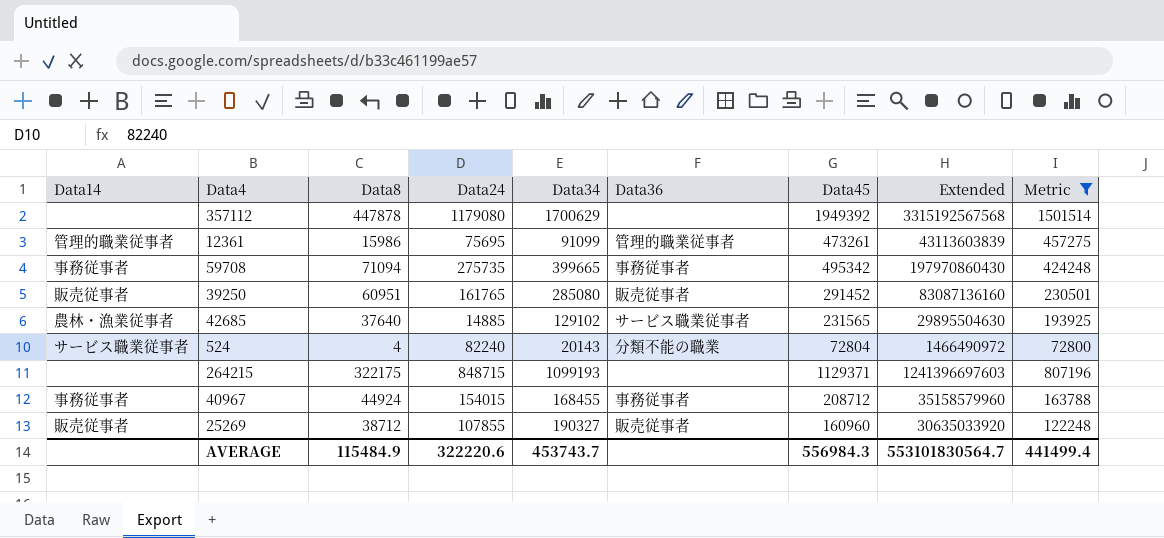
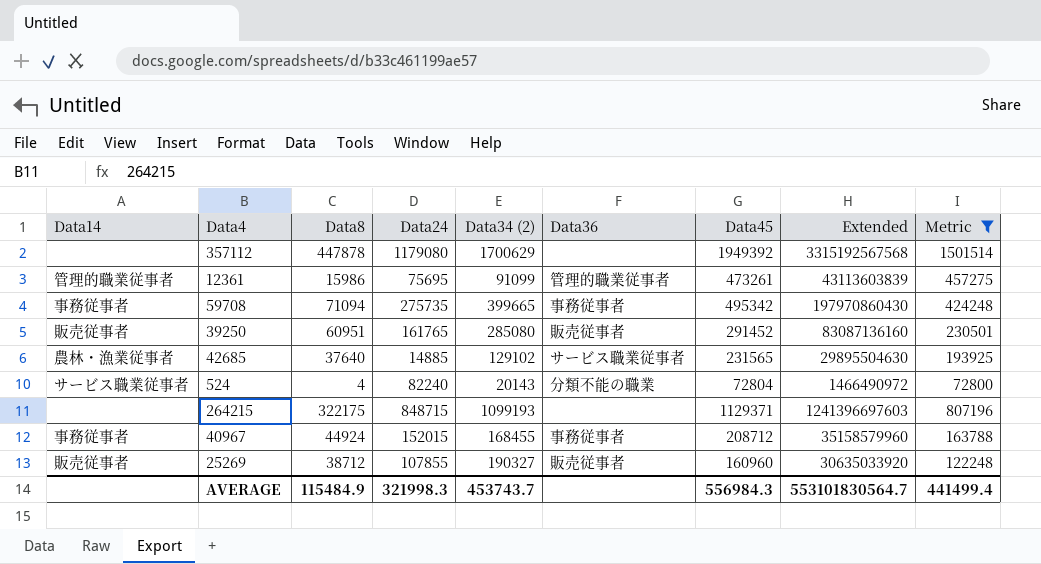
column name: Data34 -> Data34 (2)
40967 | Data24: 154015 -> 152015
AVERAGE | Data24: 322220.6 -> 321998.3

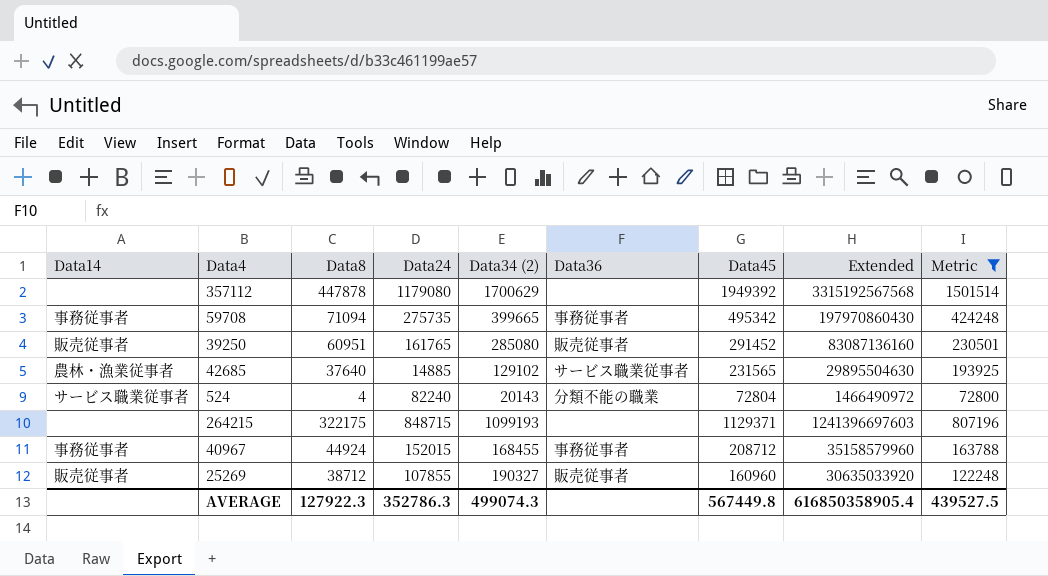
row 12361: 管理的職業従事者 | 15986 | 75695 | 91099 | 管理的職業従事者 | 473261 | 43113603839 | 457275 -> none
AVERAGE | Data8: 115484.9 -> 127922.3
AVERAGE | Data24: 321998.3 -> 352786.3
AVERAGE | Data34 (2): 453743.7 -> 499074.3
AVERAGE | Data45: 556984.3 -> 567449.8
AVERAGE | Extended: 553101830564.7 -> 616850358905.4
AVERAGE | Metric: 441499.4 -> 439527.5

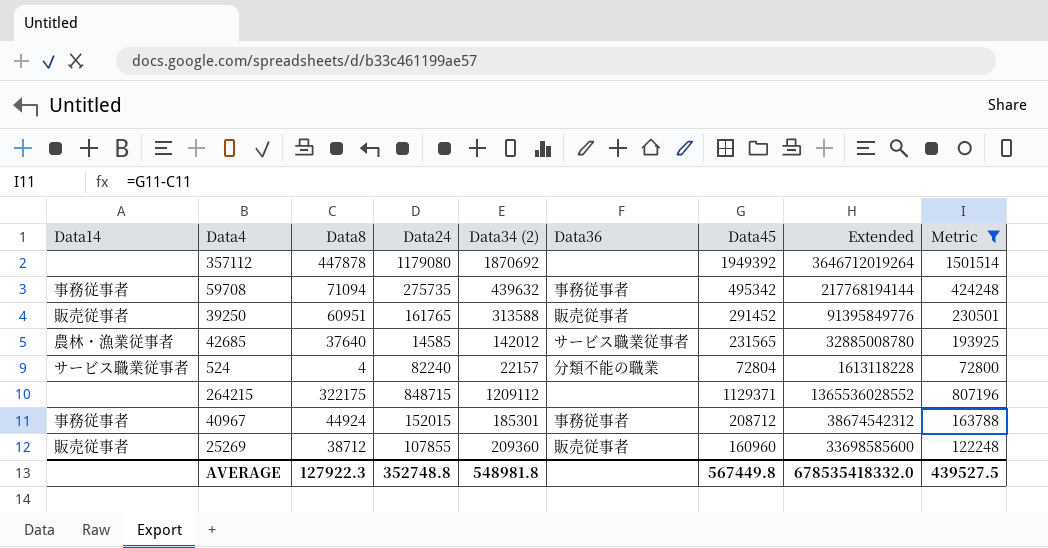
357112 | Data34 (2): 1700629 -> 1870692
357112 | Extended: 3315192567568 -> 3646712019264
59708 | Data34 (2): 399665 -> 439632
59708 | Extended: 197970860430 -> 217768194144
39250 | Data34 (2): 285080 -> 313588
39250 | Extended: 83087136160 -> 91395849776
42685 | Data24: 14885 -> 14585
42685 | Data34 (2): 129102 -> 142012
42685 | Extended: 29895504630 -> 32885008780
524 | Data34 (2): 20143 -> 22157
524 | Extended: 1466490972 -> 1613118228
264215 | Data34 (2): 1099193 -> 1209112
264215 | Extended: 1241396697603 -> 1365536028552
40967 | Data34 (2): 168455 -> 185301
40967 | Extended: 35158579960 -> 38674542312
25269 | Data34 (2): 190327 -> 209360
25269 | Extended: 30635033920 -> 33698585600
AVERAGE | Data24: 352786.3 -> 352748.8
AVERAGE | Data34 (2): 499074.3 -> 548981.8
AVERAGE | Extended: 616850358905.4 -> 678535418332.0

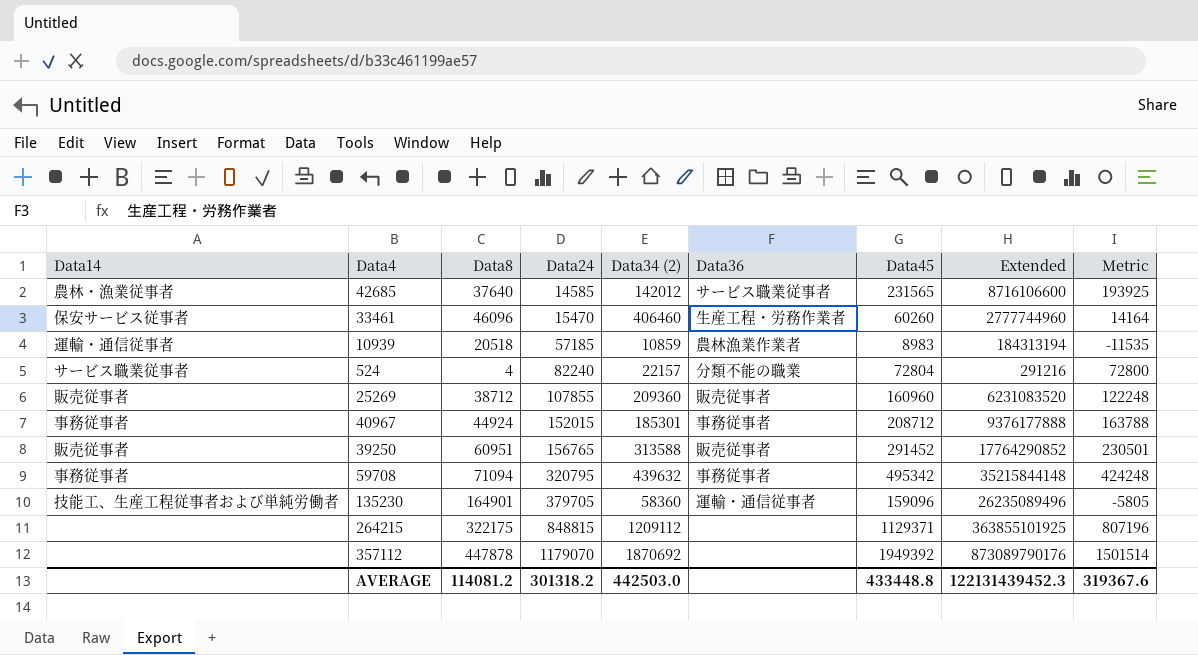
filter: Metric >= 72800 -> none
row order: none -> Data24 ascending
column Extended | formula: [Data34 (2)] * [Data45] -> [Data8] * [Data45]
39250 | Data24: 161765 -> 156765
59708 | Data24: 275735 -> 320795
264215 | Data24: 848715 -> 848815
357112 | Data24: 1179080 -> 1179070
AVERAGE | Data8: 127922.3 -> 114081.2
AVERAGE | Data24: 352748.8 -> 301318.2
AVERAGE | Data34 (2): 548981.8 -> 442503.0
AVERAGE | Data45: 567449.8 -> 433448.8
AVERAGE | Extended: 678535418332.0 -> 122131439452.3
AVERAGE | Metric: 439527.5 -> 319367.6

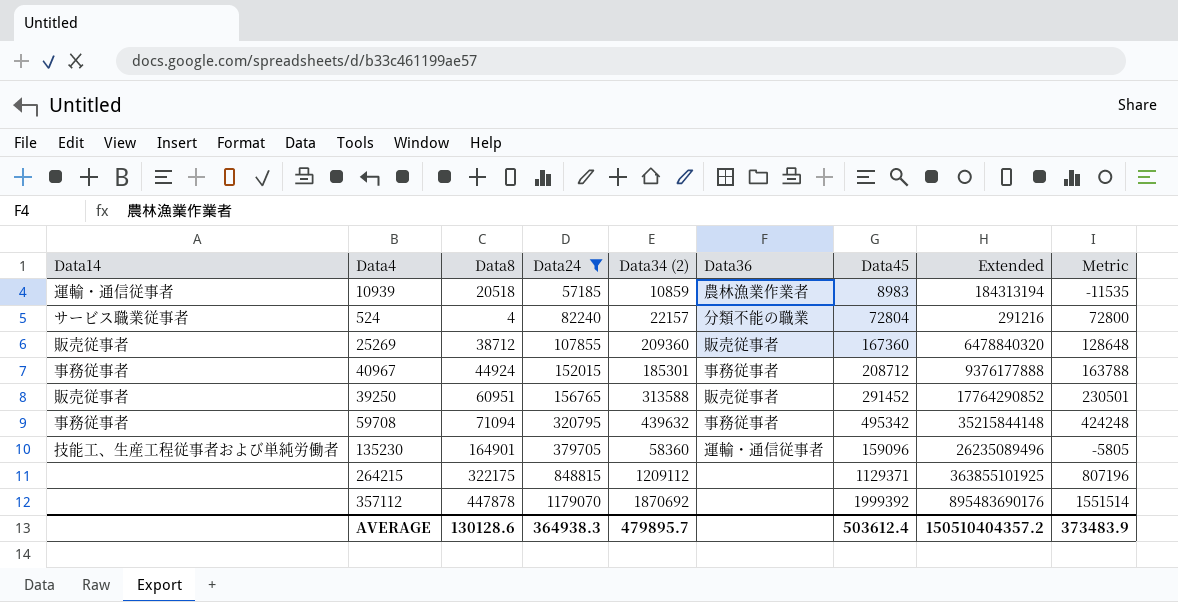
filter: none -> Data24 >= 57185
25269 | Data45: 160960 -> 167360
25269 | Extended: 6231083520 -> 6478840320
25269 | Metric: 122248 -> 128648
357112 | Data45: 1949392 -> 1999392
357112 | Extended: 873089790176 -> 895483690176
357112 | Metric: 1501514 -> 1551514
AVERAGE | Data8: 114081.2 -> 130128.6
AVERAGE | Data24: 301318.2 -> 364938.3
AVERAGE | Data34 (2): 442503.0 -> 479895.7
AVERAGE | Data45: 433448.8 -> 503612.4
AVERAGE | Extended: 122131439452.3 -> 150510404357.2
AVERAGE | Metric: 319367.6 -> 373483.9

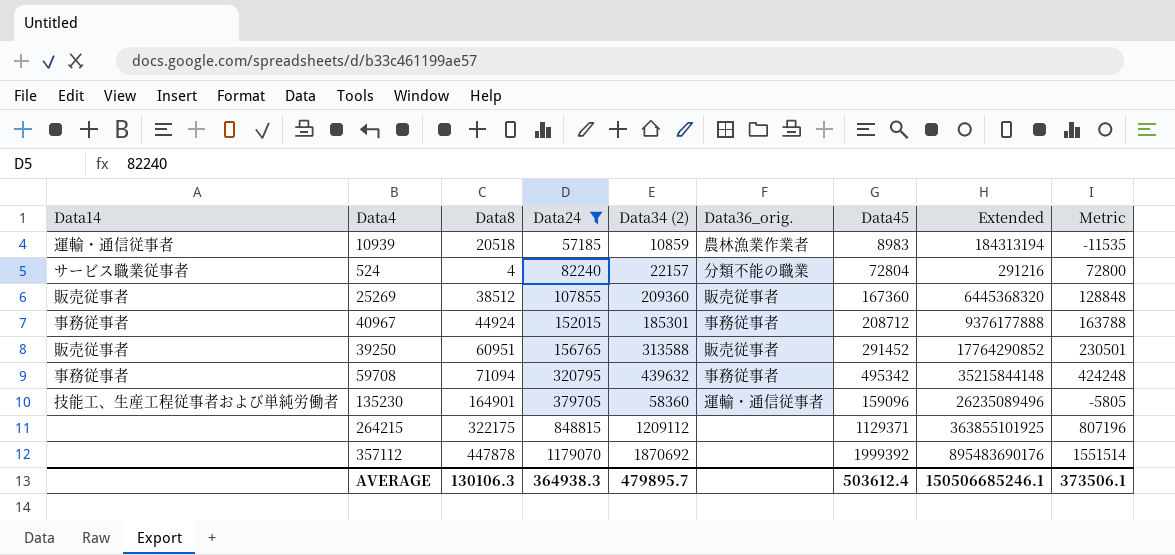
column name: Data36 -> Data36_orig.
25269 | Data8: 38712 -> 38512
25269 | Extended: 6478840320 -> 6445368320
25269 | Metric: 128648 -> 128848
AVERAGE | Data8: 130128.6 -> 130106.3
AVERAGE | Extended: 150510404357.2 -> 150506685246.1
AVERAGE | Metric: 373483.9 -> 373506.1

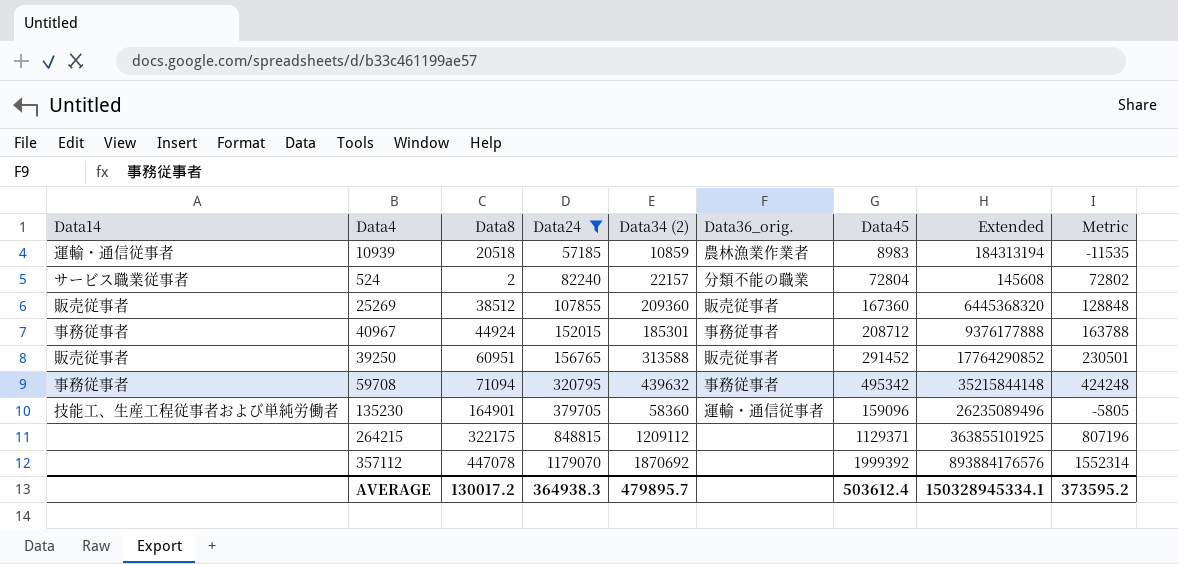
524 | Data8: 4 -> 2
524 | Extended: 291216 -> 145608
524 | Metric: 72800 -> 72802
357112 | Data8: 447878 -> 447078
357112 | Extended: 895483690176 -> 893884176576
357112 | Metric: 1551514 -> 1552314
AVERAGE | Data8: 130106.3 -> 130017.2
AVERAGE | Extended: 150506685246.1 -> 150328945334.1
AVERAGE | Metric: 373506.1 -> 373595.2

